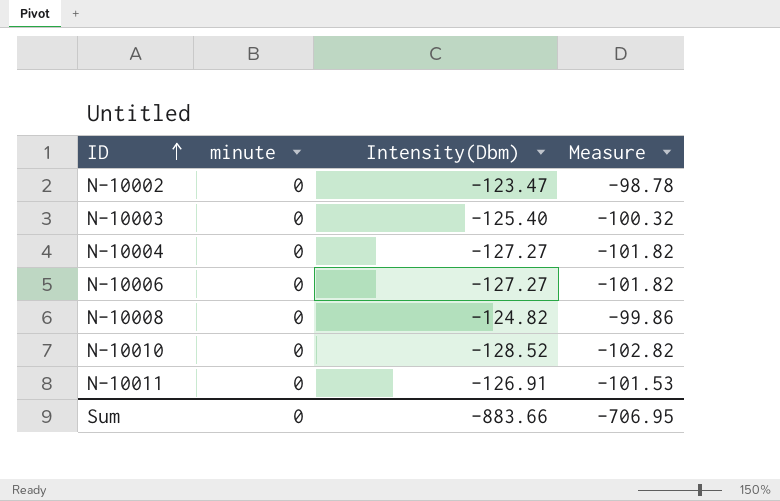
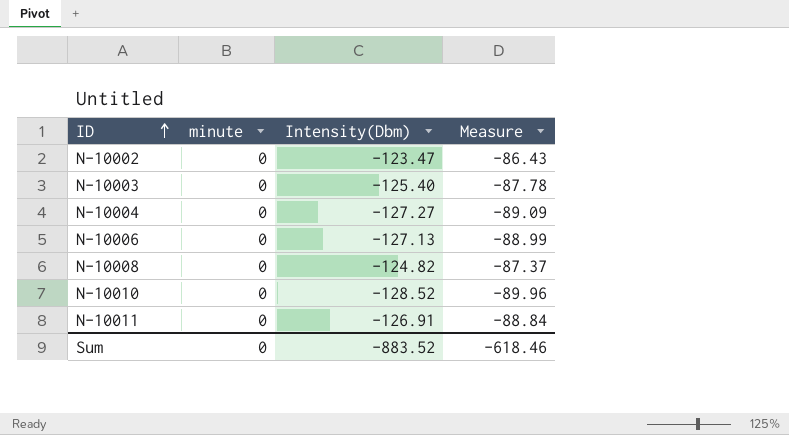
column Measure | formula: [Intensity(Dbm)] * 0.8 -> [Intensity(Dbm)] * 0.7
N-10006 | Intensity(Dbm): -127.27 -> -127.13
Sum | Intensity(Dbm): -883.66 -> -883.52
Sum | Measure: -706.95 -> -618.46

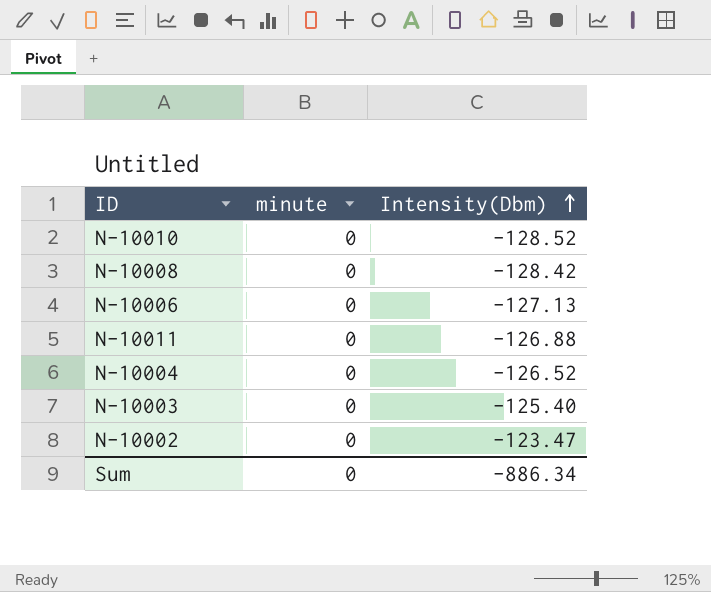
row order: ID ascending -> Intensity(Dbm) ascending
column Measure | formula: [Intensity(Dbm)] * 0.7 -> none
N-10008 | Intensity(Dbm): -124.82 -> -128.42
N-10011 | Intensity(Dbm): -126.91 -> -126.88
N-10004 | Intensity(Dbm): -127.27 -> -126.52
Sum | Intensity(Dbm): -883.52 -> -886.34

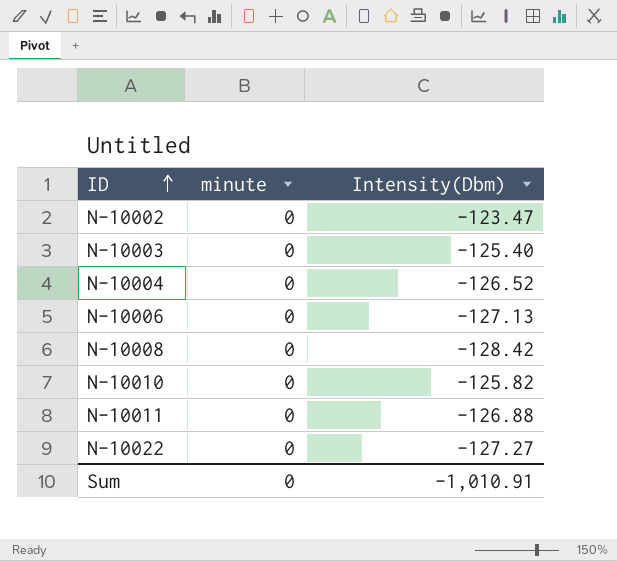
row order: Intensity(Dbm) ascending -> ID ascending
N-10010 | Intensity(Dbm): -128.52 -> -125.82
row N-10022: none -> 0 | -127.27
Sum | Intensity(Dbm): -886.34 -> -1,010.91

